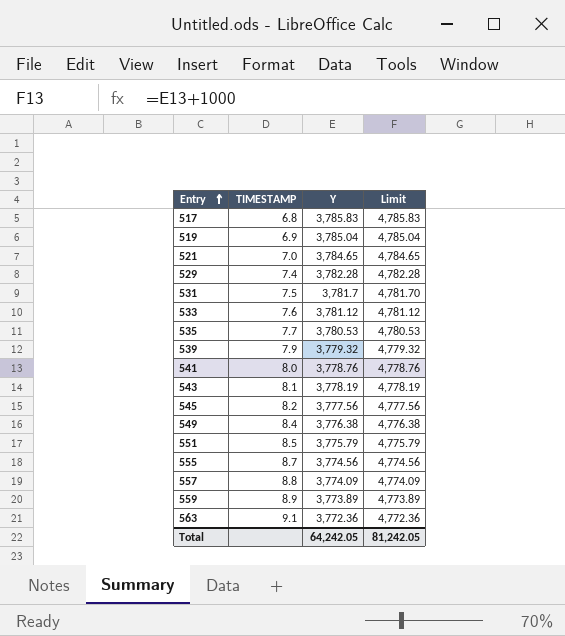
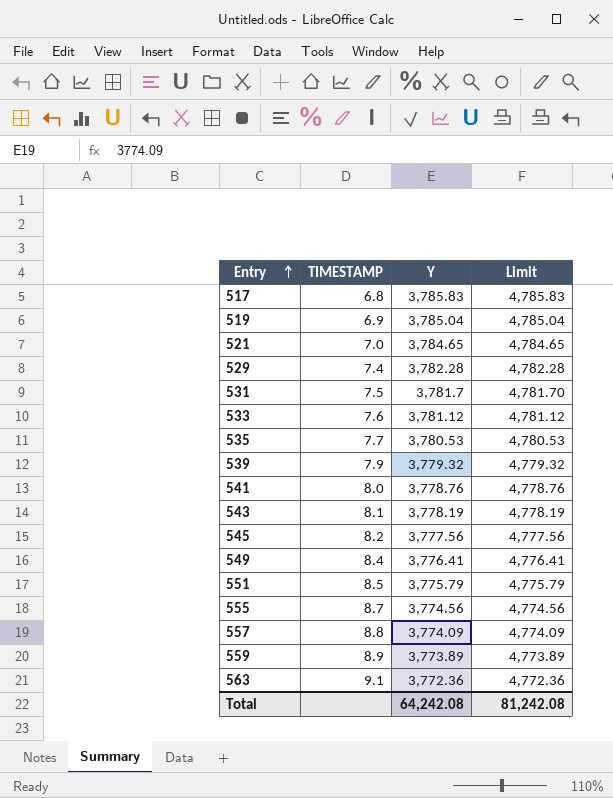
549 | Y: 3,776.38 -> 3,776.41
549 | Limit: 4,776.38 -> 4,776.41
Total | Y: 64,242.05 -> 64,242.08
Total | Limit: 81,242.05 -> 81,242.08

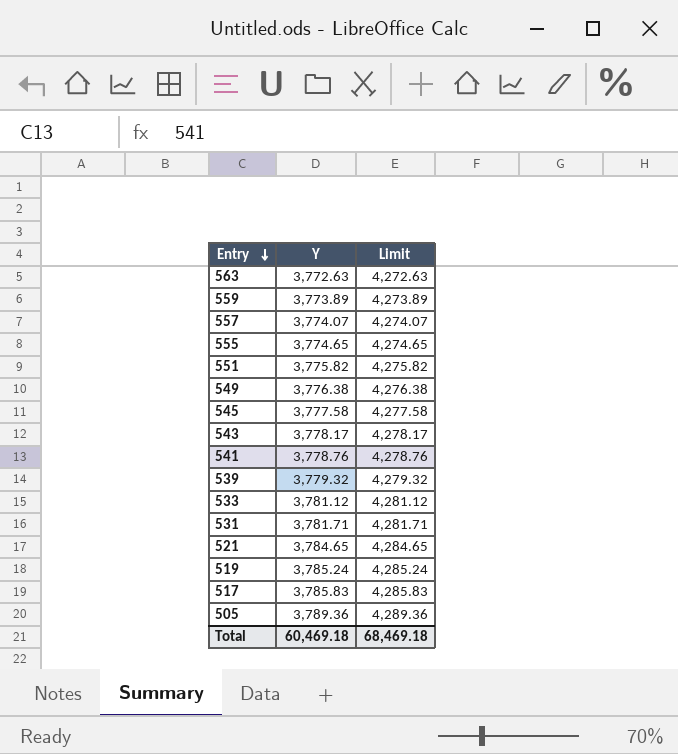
row order: Entry ascending -> Entry descending
column TIMESTAMP | position: 2 -> none
column Limit | formula: [Y] + 1000 -> [Y] + 500
row 529: 7.4 | 3,782.28 | 4,782.28 -> none
row 535: 7.7 | 3,780.53 | 4,780.53 -> none
563 | Y: 3,772.36 -> 3,772.63
557 | Y: 3,774.09 -> 3,774.07
555 | Y: 3,774.56 -> 3,774.65
551 | Y: 3,775.79 -> 3,775.82
549 | Y: 3,776.41 -> 3,776.38
545 | Y: 3,777.56 -> 3,777.58
543 | Y: 3,778.19 -> 3,778.17
531 | Y: 3,781.7 -> 3,781.71
519 | Y: 3,785.04 -> 3,785.24
row 505: none -> 3,789.36 | 4,289.36
Total | Y: 64,242.08 -> 60,469.18
Total | Limit: 81,242.08 -> 68,469.18

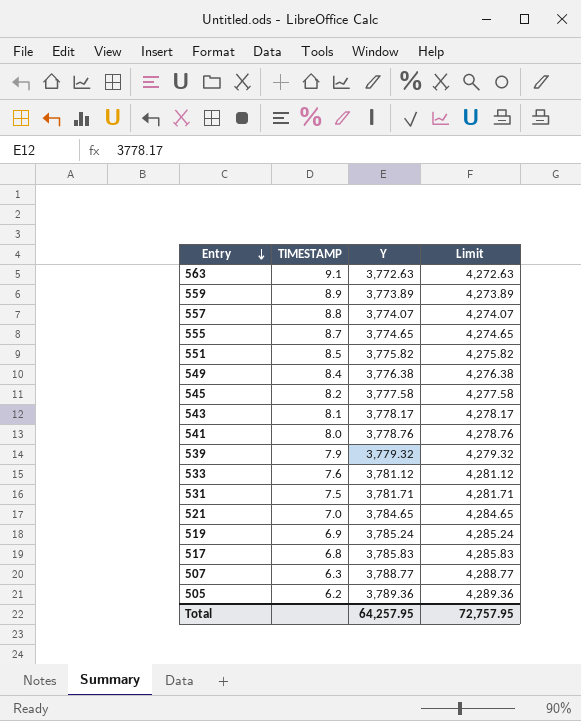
column TIMESTAMP | position: none -> 2
row 507: none -> 6.3 | 3,788.77 | 4,288.77
Total | Y: 60,469.18 -> 64,257.95
Total | Limit: 68,469.18 -> 72,757.95

